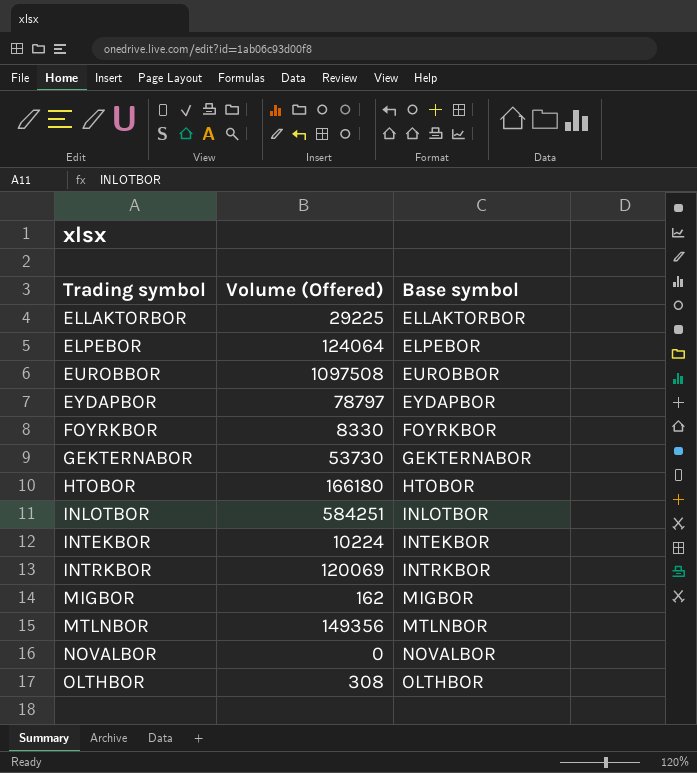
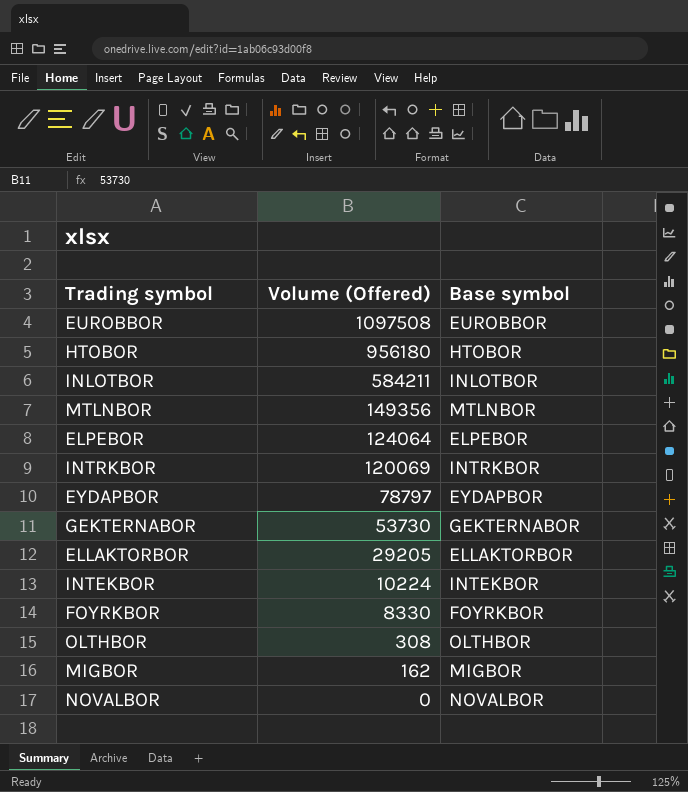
row order: Trading symbol ascending -> Volume (Offered) descending
HTOBOR | Volume (Offered): 166180 -> 956180
INLOTBOR | Volume (Offered): 584251 -> 584211
ELLAKTORBOR | Volume (Offered): 29225 -> 29205

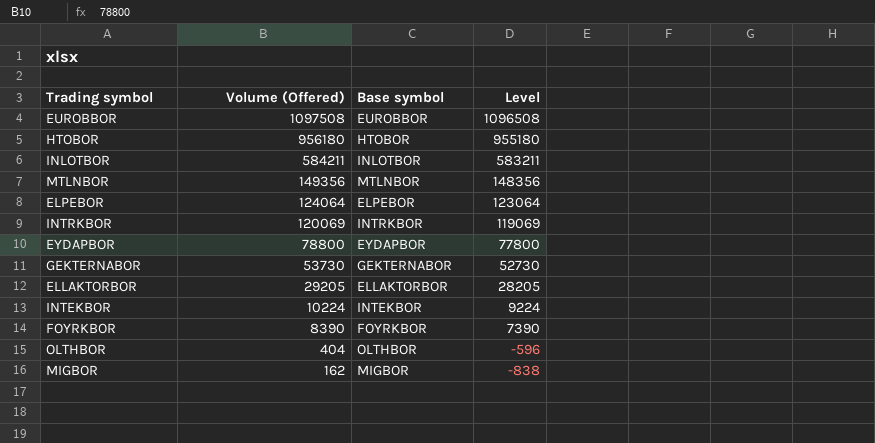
column Level | formula: none -> [Volume (Offered)] - 1000
row NOVALBOR: 0 | NOVALBOR -> none
EYDAPBOR | Volume (Offered): 78797 -> 78800
FOYRKBOR | Volume (Offered): 8330 -> 8390
OLTHBOR | Volume (Offered): 308 -> 404

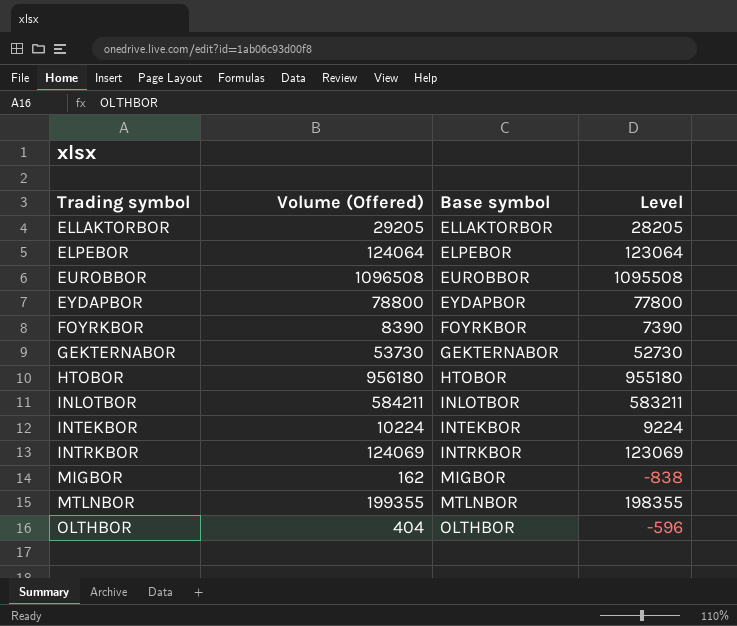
row order: Volume (Offered) descending -> Trading symbol ascending
EUROBBOR | Volume (Offered): 1097508 -> 1096508
EUROBBOR | Level: 1096508 -> 1095508
INTRKBOR | Volume (Offered): 120069 -> 124069
INTRKBOR | Level: 119069 -> 123069
MTLNBOR | Volume (Offered): 149356 -> 199355
MTLNBOR | Level: 148356 -> 198355

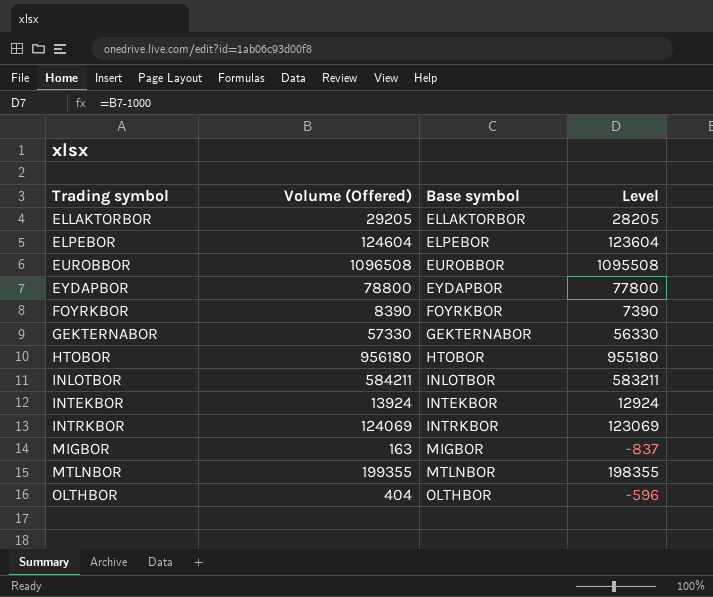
ELPEBOR | Volume (Offered): 124064 -> 124604
ELPEBOR | Level: 123064 -> 123604
GEKTERNABOR | Volume (Offered): 53730 -> 57330
GEKTERNABOR | Level: 52730 -> 56330
INTEKBOR | Volume (Offered): 10224 -> 13924
INTEKBOR | Level: 9224 -> 12924
MIGBOR | Volume (Offered): 162 -> 163
MIGBOR | Level: -838 -> -837

